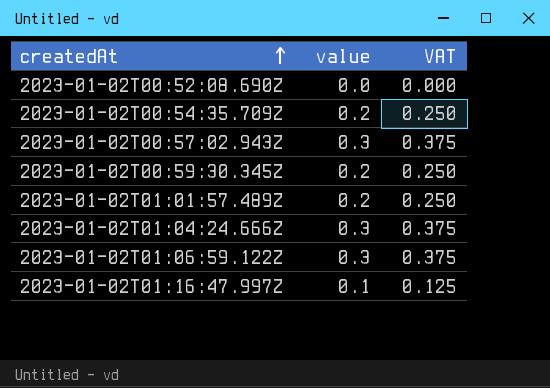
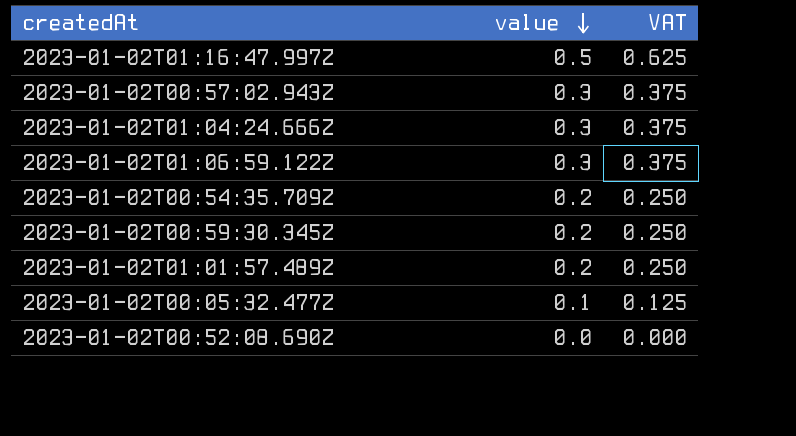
row order: createdAt ascending -> value descending
2023-01-02T01:16:47.997Z | value: 0.1 -> 0.5
2023-01-02T01:16:47.997Z | VAT: 0.125 -> 0.625
row 2023-01-02T00:05:32.477Z: none -> 0.1 | 0.125

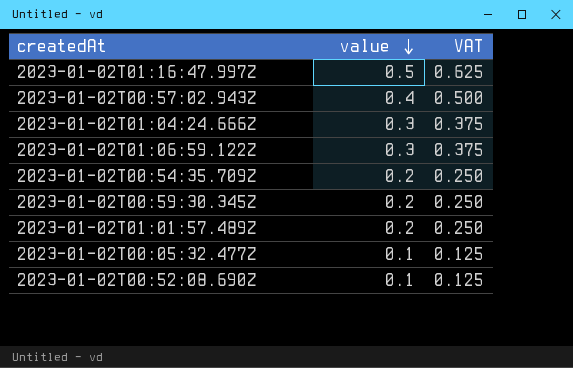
2023-01-02T00:57:02.943Z | value: 0.3 -> 0.4
2023-01-02T00:57:02.943Z | VAT: 0.375 -> 0.500
2023-01-02T00:52:08.690Z | value: 0.0 -> 0.1
2023-01-02T00:52:08.690Z | VAT: 0.000 -> 0.125

